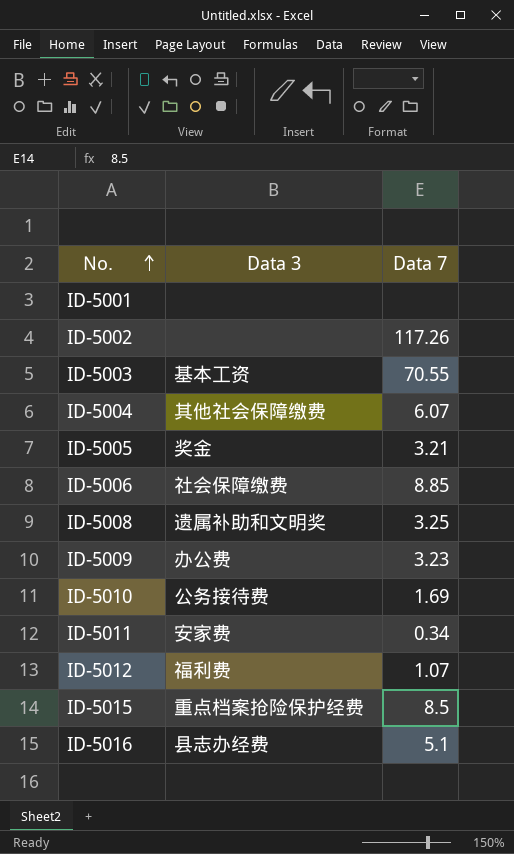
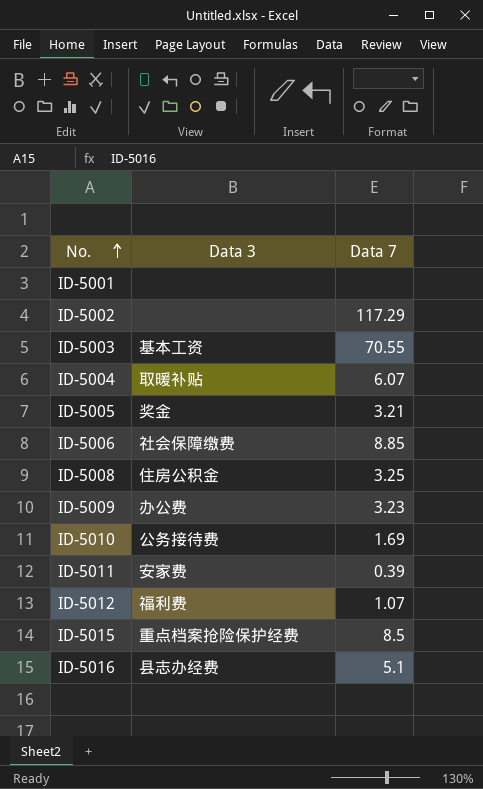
ID-5002 | Data 7: 117.26 -> 117.29
ID-5004 | Data 3: 其他社会保障缴费 -> 取暖补贴
ID-5008 | Data 3: 遗属补助和文明奖 -> 住房公积金
ID-5011 | Data 7: 0.34 -> 0.39

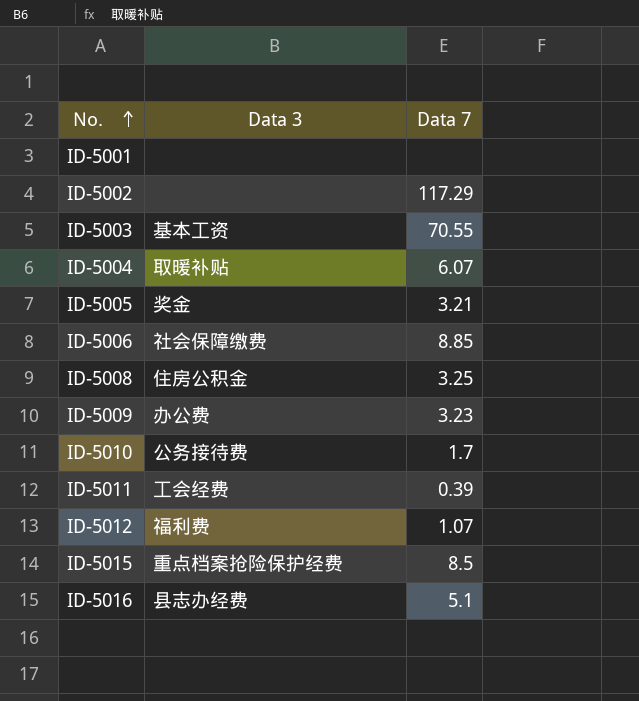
ID-5010 | Data 7: 1.69 -> 1.7
ID-5011 | Data 3: 安家费 -> 工会经费

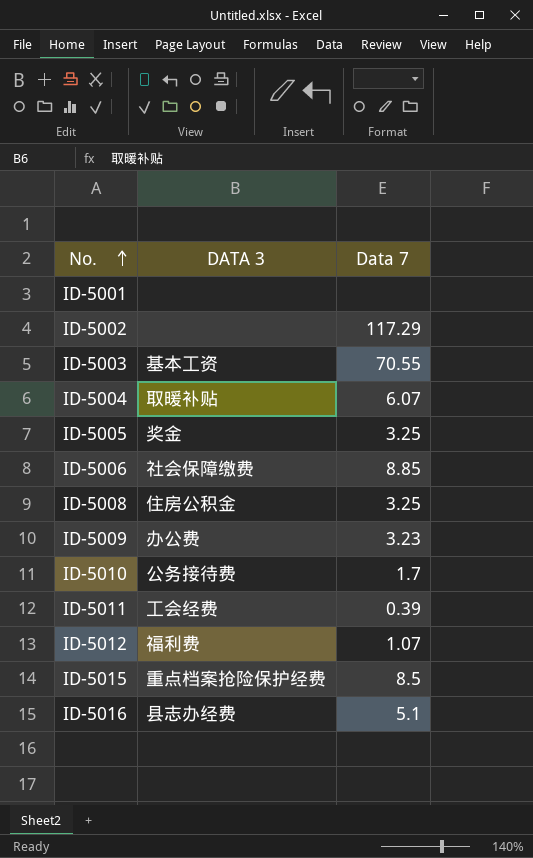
column name: Data 3 -> DATA 3
ID-5005 | Data 7: 3.21 -> 3.25

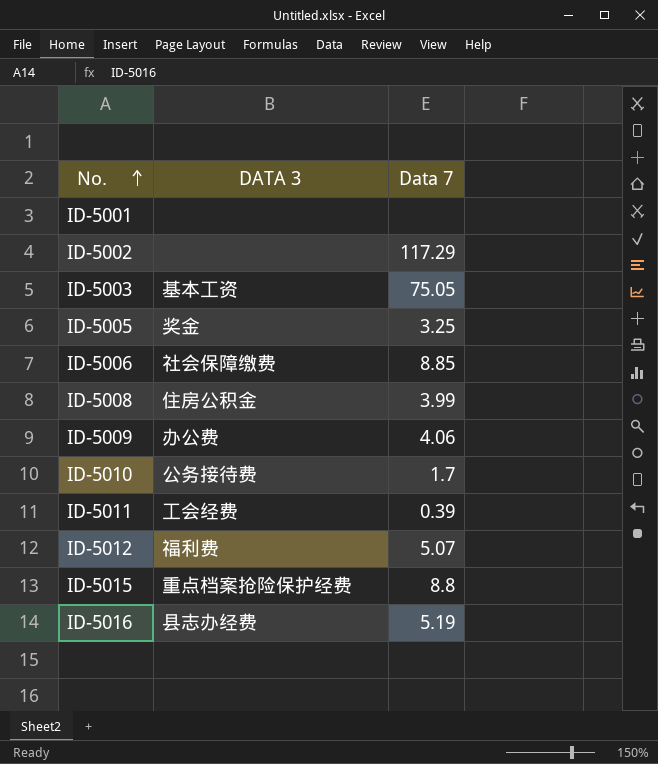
row ID-5004: 取暖补贴 | 6.07 -> none
ID-5003 | Data 7: 70.55 -> 75.05
ID-5008 | Data 7: 3.25 -> 3.99
ID-5009 | Data 7: 3.23 -> 4.06
ID-5012 | Data 7: 1.07 -> 5.07
ID-5015 | Data 7: 8.5 -> 8.8
ID-5016 | Data 7: 5.1 -> 5.19

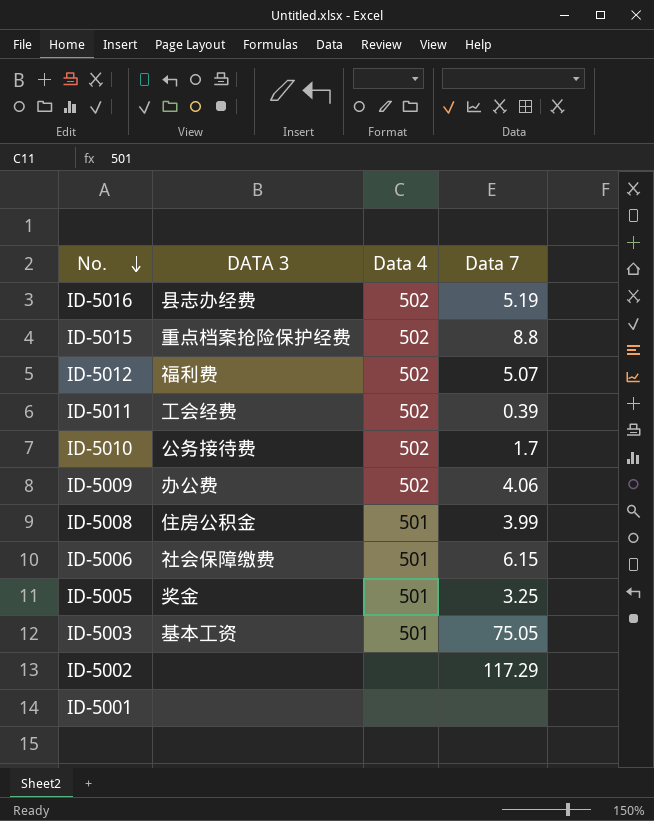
row order: No. ascending -> No. descending
column Data 4 | position: none -> 3
ID-5006 | Data 7: 8.85 -> 6.15

